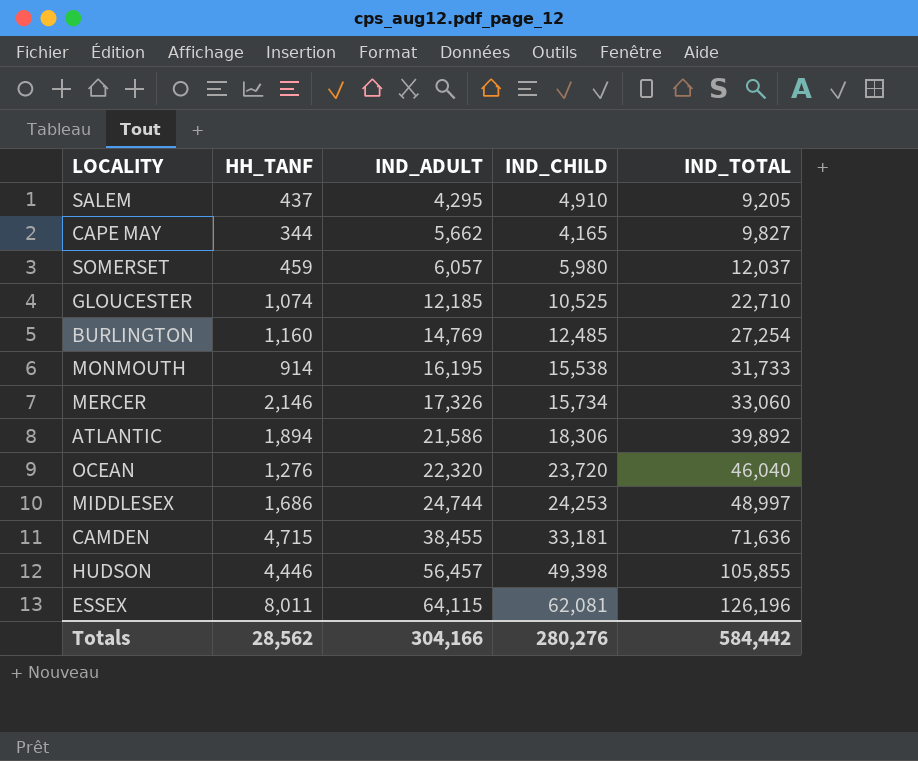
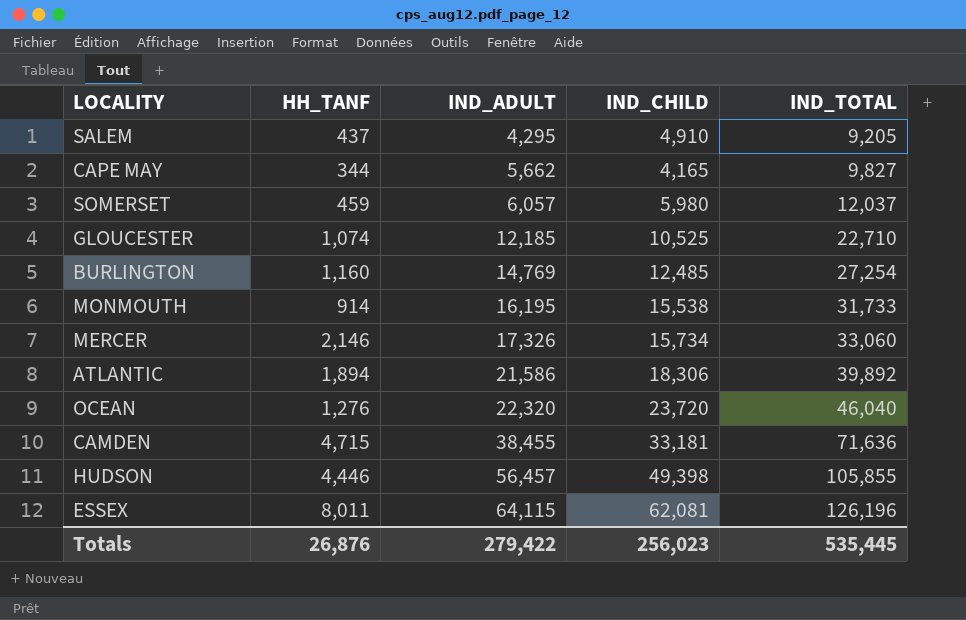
row MIDDLESEX: 1,686 | 24,744 | 24,253 | 48,997 -> none
Totals | HH_TANF: 28,562 -> 26,876
Totals | IND_ADULT: 304,166 -> 279,422
Totals | IND_CHILD: 280,276 -> 256,023
Totals | IND_TOTAL: 584,442 -> 535,445

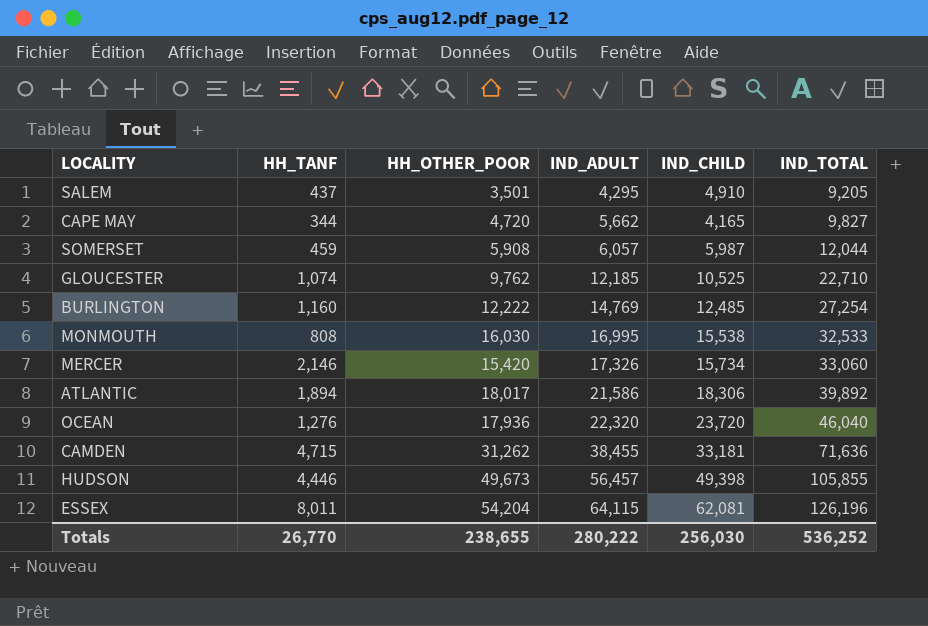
column HH_OTHER_POOR | position: none -> 3
SOMERSET | IND_CHILD: 5,980 -> 5,987
SOMERSET | IND_TOTAL: 12,037 -> 12,044
MONMOUTH | HH_TANF: 914 -> 808
MONMOUTH | IND_ADULT: 16,195 -> 16,995
MONMOUTH | IND_TOTAL: 31,733 -> 32,533
Totals | HH_TANF: 26,876 -> 26,770
Totals | IND_ADULT: 279,422 -> 280,222
Totals | IND_CHILD: 256,023 -> 256,030
Totals | IND_TOTAL: 535,445 -> 536,252

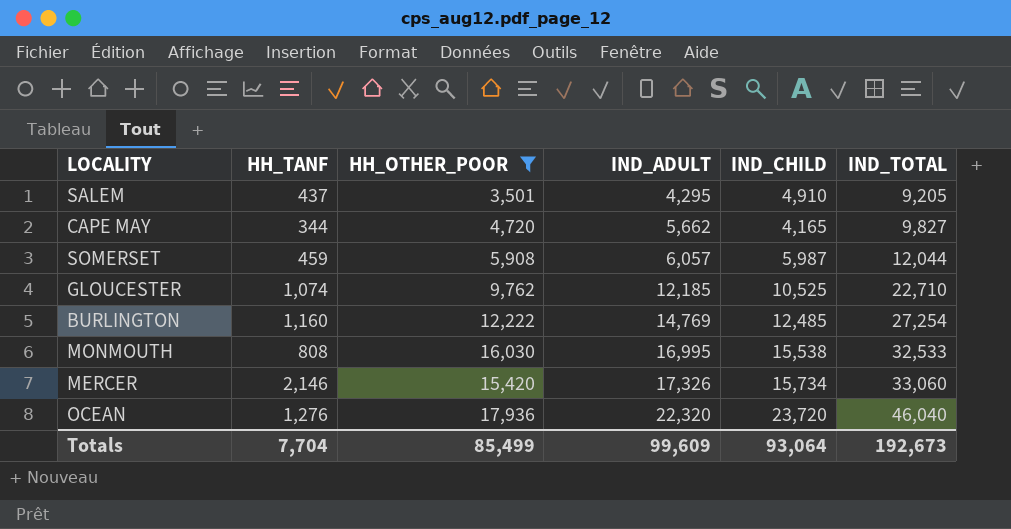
filter: none -> HH_OTHER_POOR <= 17,936
Totals | HH_TANF: 26,770 -> 7,704
Totals | HH_OTHER_POOR: 238,655 -> 85,499
Totals | IND_ADULT: 280,222 -> 99,609
Totals | IND_CHILD: 256,030 -> 93,064
Totals | IND_TOTAL: 536,252 -> 192,673

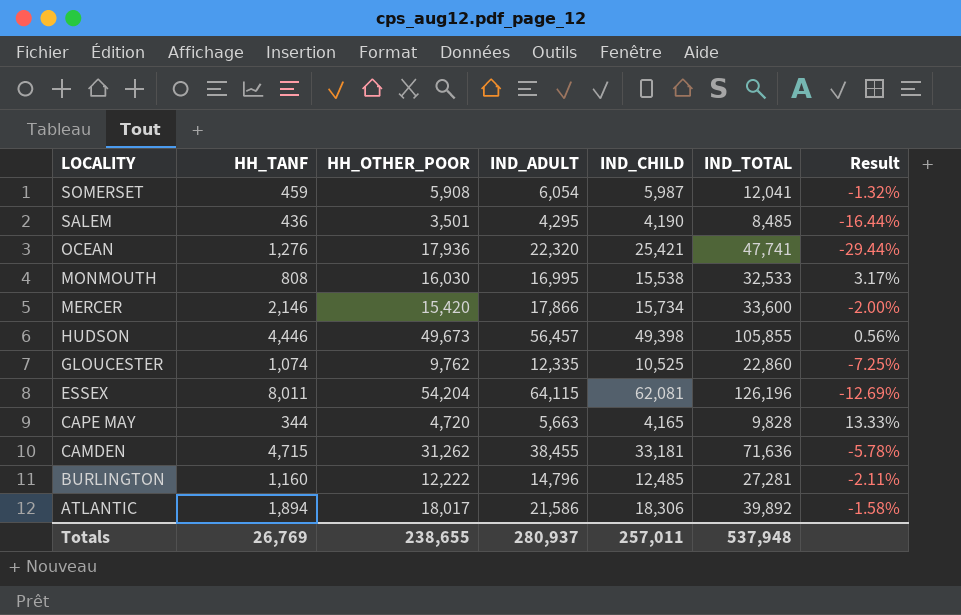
filter: HH_OTHER_POOR <= 17,936 -> none
row order: IND_ADULT ascending -> LOCALITY descending
column Result | formula: none -> ([HH_OTHER_POOR] - [IND_CHILD]) / [IND_CHILD]
SOMERSET | IND_ADULT: 6,057 -> 6,054
SOMERSET | IND_TOTAL: 12,044 -> 12,041
SALEM | HH_TANF: 437 -> 436
SALEM | IND_CHILD: 4,910 -> 4,190
SALEM | IND_TOTAL: 9,205 -> 8,485
OCEAN | IND_CHILD: 23,720 -> 25,421
OCEAN | IND_TOTAL: 46,040 -> 47,741
MERCER | IND_ADULT: 17,326 -> 17,866
MERCER | IND_TOTAL: 33,060 -> 33,600
GLOUCESTER | IND_ADULT: 12,185 -> 12,335
GLOUCESTER | IND_TOTAL: 22,710 -> 22,860
CAPE MAY | IND_ADULT: 5,662 -> 5,663
CAPE MAY | IND_TOTAL: 9,827 -> 9,828
BURLINGTON | IND_ADULT: 14,769 -> 14,796
BURLINGTON | IND_TOTAL: 27,254 -> 27,281
Totals | HH_TANF: 7,704 -> 26,769
Totals | HH_OTHER_POOR: 85,499 -> 238,655
Totals | IND_ADULT: 99,609 -> 280,937
Totals | IND_CHILD: 93,064 -> 257,011
Totals | IND_TOTAL: 192,673 -> 537,948

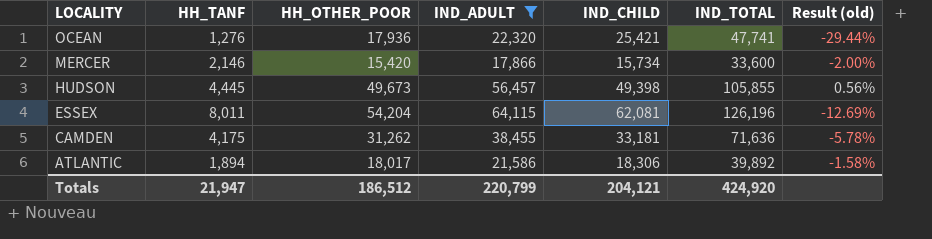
filter: none -> IND_ADULT >= 17,866
column name: Result -> Result (old)
HUDSON | HH_TANF: 4,446 -> 4,445
CAMDEN | HH_TANF: 4,715 -> 4,175
Totals | HH_TANF: 26,769 -> 21,947
Totals | HH_OTHER_POOR: 238,655 -> 186,512
Totals | IND_ADULT: 280,937 -> 220,799
Totals | IND_CHILD: 257,011 -> 204,121
Totals | IND_TOTAL: 537,948 -> 424,920

